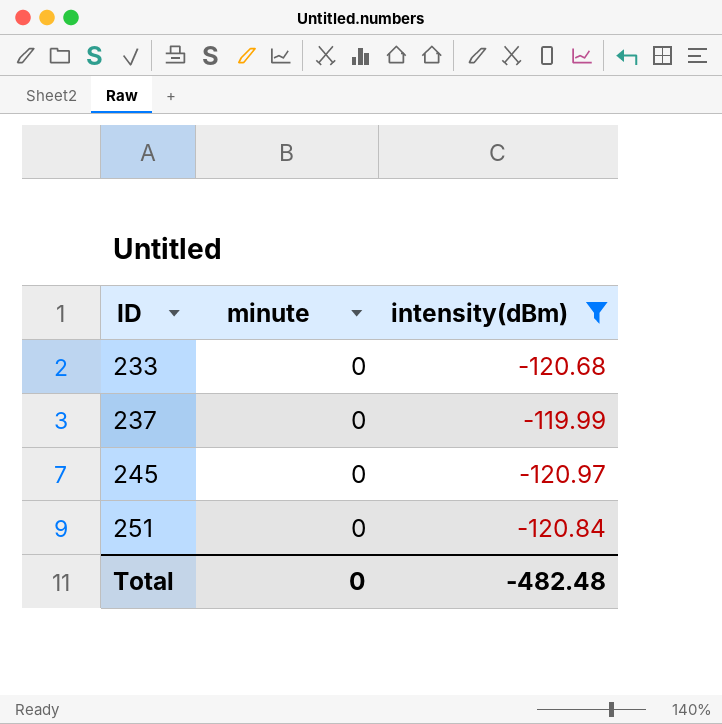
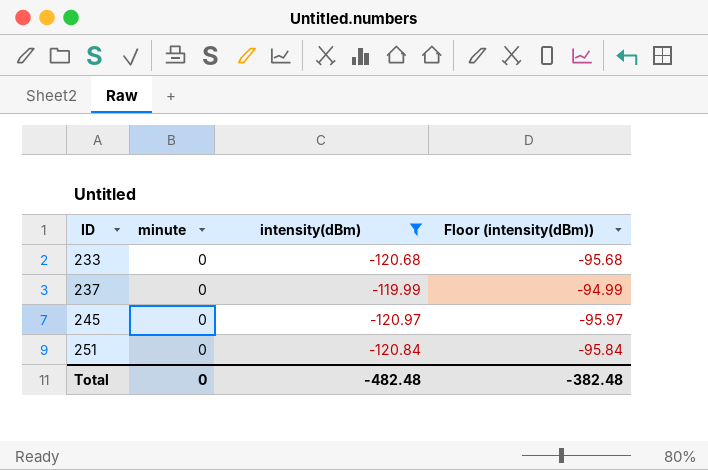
column Floor (intensity(dBm)) | formula: none -> [intensity(dBm)] + 25

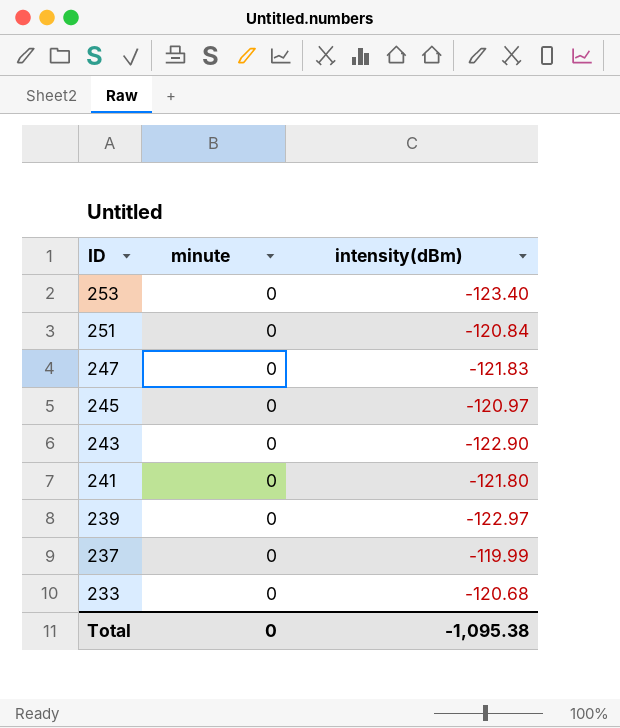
filter: intensity(dBm) >= -120.97 -> none
row order: ID ascending -> ID descending
column Floor (intensity(dBm)) | formula: [intensity(dBm)] + 25 -> none
Total | intensity(dBm): -482.48 -> -1,095.38

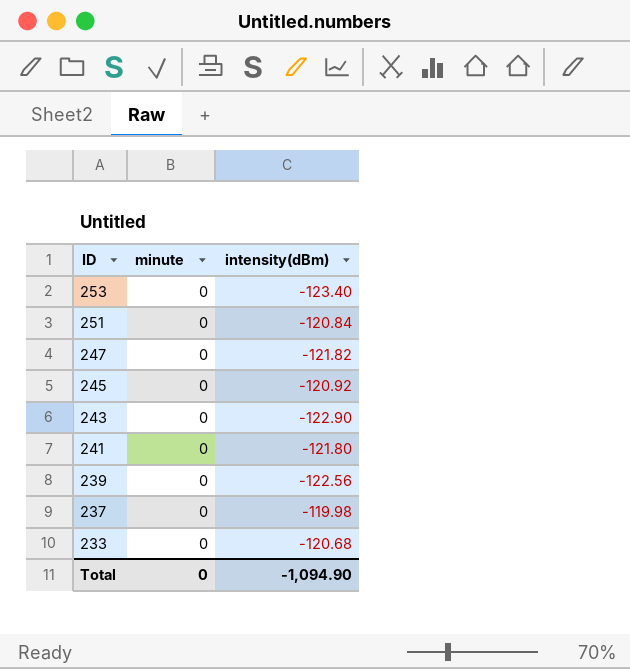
247 | intensity(dBm): -121.83 -> -121.82
245 | intensity(dBm): -120.97 -> -120.92
239 | intensity(dBm): -122.97 -> -122.56
237 | intensity(dBm): -119.99 -> -119.98
Total | intensity(dBm): -1,095.38 -> -1,094.90

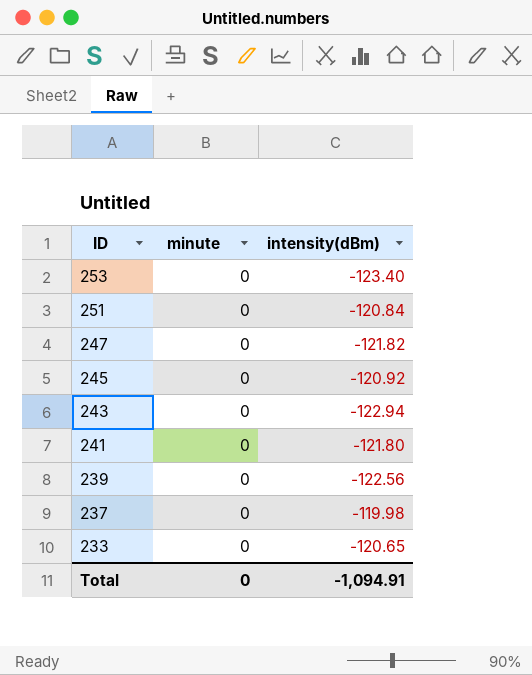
243 | intensity(dBm): -122.90 -> -122.94
233 | intensity(dBm): -120.68 -> -120.65
Total | intensity(dBm): -1,094.90 -> -1,094.91

